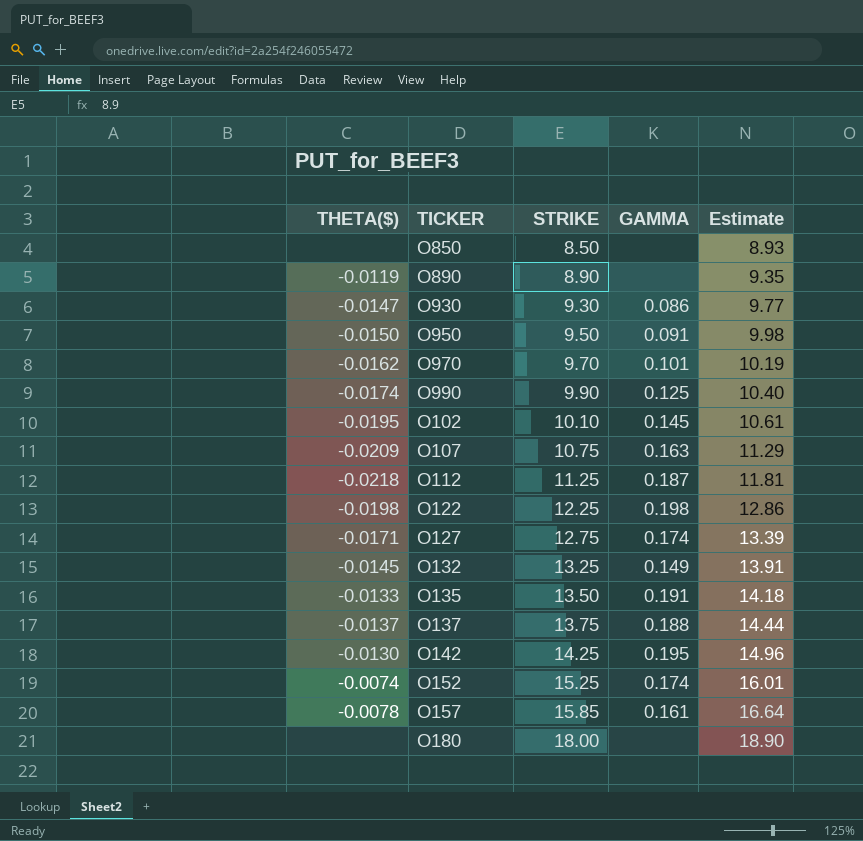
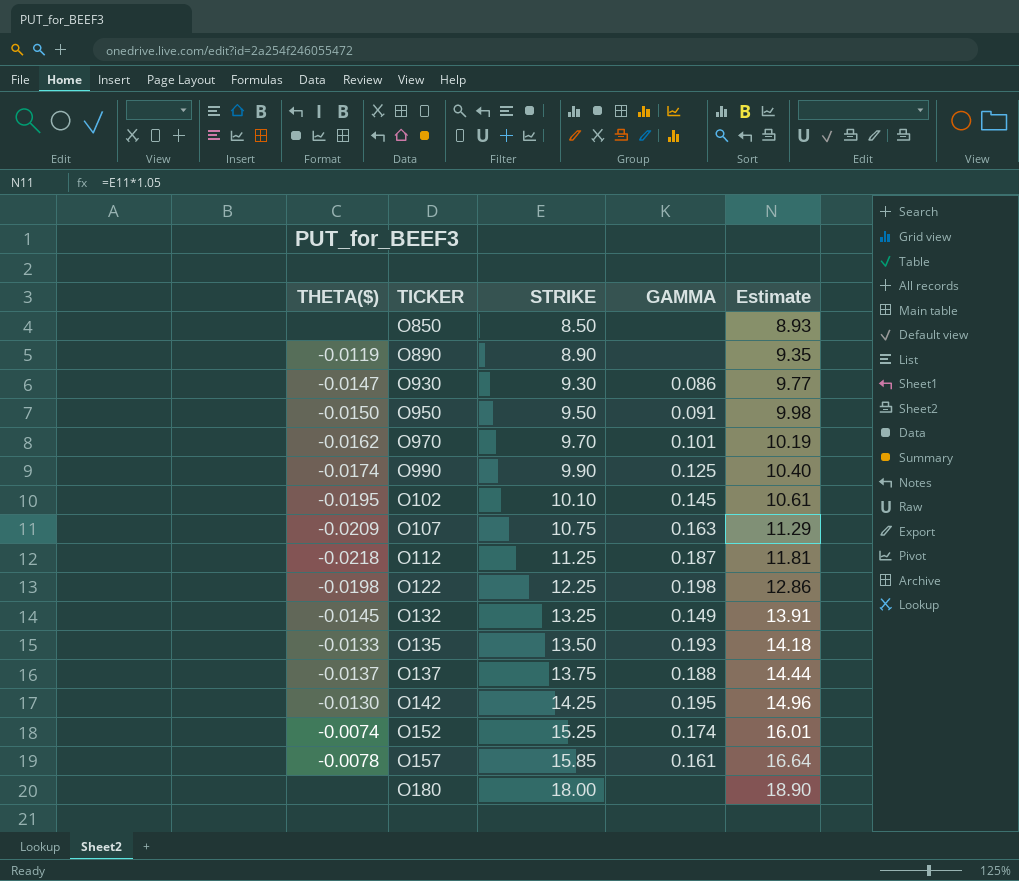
row O127: -0.0171 | 12.75 | 0.174 | 13.39 -> none
O135 | GAMMA: 0.191 -> 0.193

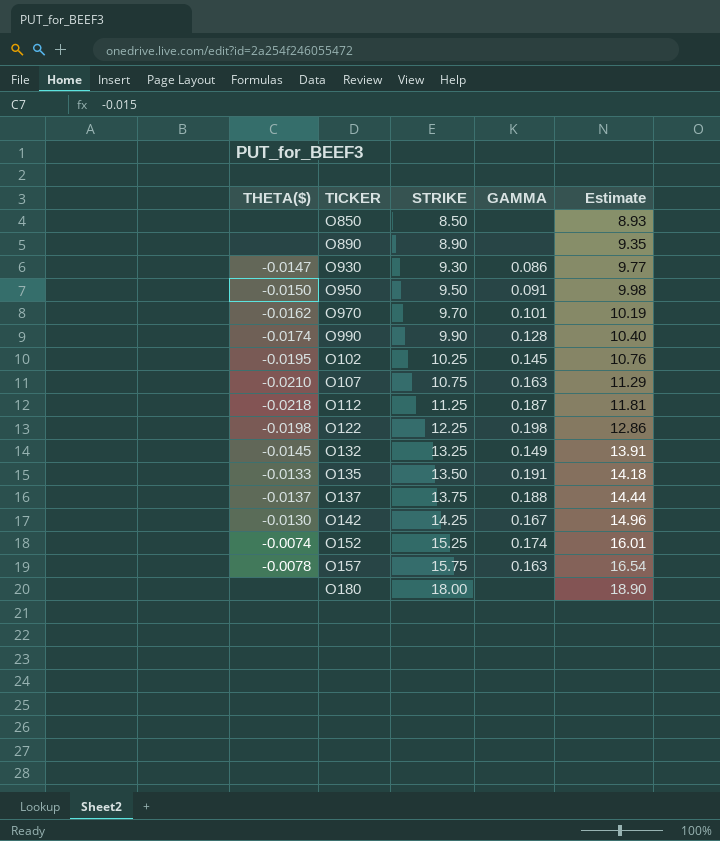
O890 | THETA($): -0.0119 -> none
O990 | GAMMA: 0.125 -> 0.128
O102 | STRIKE: 10.10 -> 10.25
O102 | Estimate: 10.61 -> 10.76
O107 | THETA($): -0.0209 -> -0.0210
O135 | GAMMA: 0.193 -> 0.191
O142 | GAMMA: 0.195 -> 0.167
O157 | STRIKE: 15.85 -> 15.75
O157 | GAMMA: 0.161 -> 0.163
O157 | Estimate: 16.64 -> 16.54

